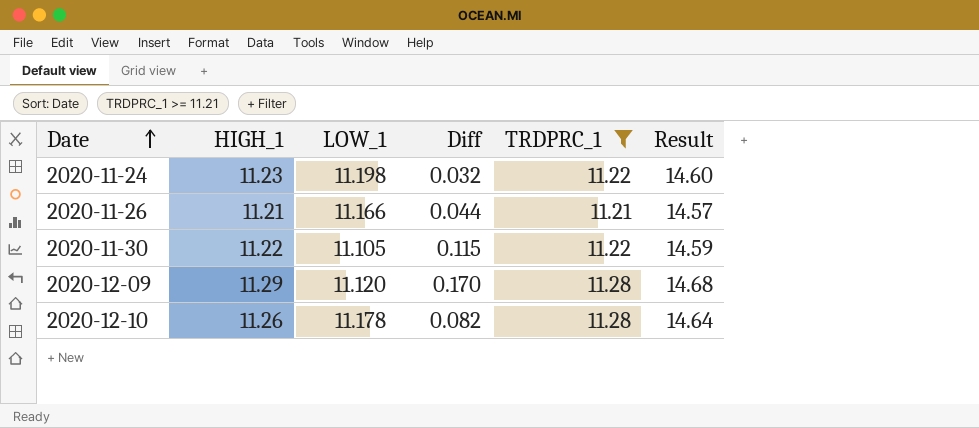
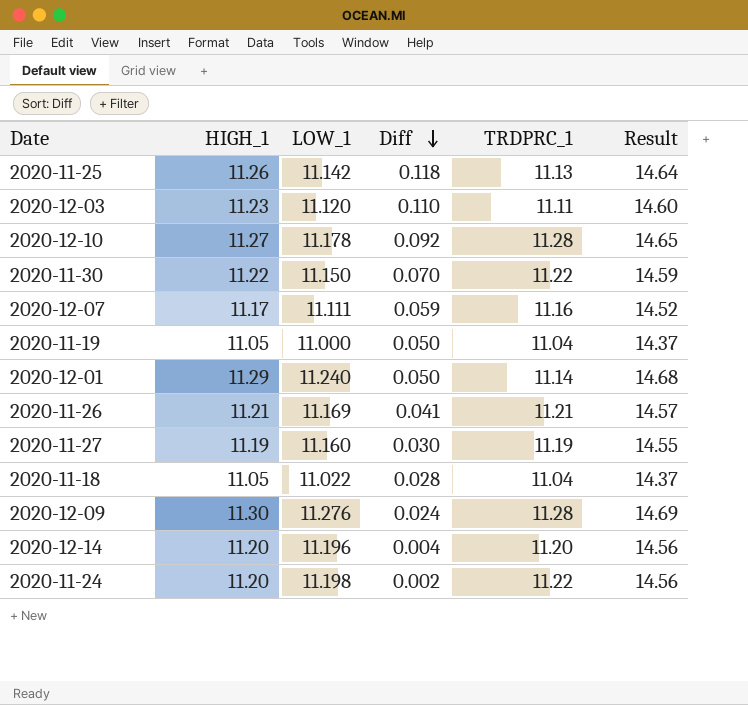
filter: TRDPRC_1 >= 11.21 -> none
row order: Date ascending -> Diff descending
2020-12-10 | HIGH_1: 11.26 -> 11.27
2020-12-10 | Diff: 0.082 -> 0.092
2020-12-10 | Result: 14.64 -> 14.65
2020-11-30 | LOW_1: 11.105 -> 11.150
2020-11-30 | Diff: 0.115 -> 0.070
2020-11-26 | LOW_1: 11.166 -> 11.169
2020-11-26 | Diff: 0.044 -> 0.041
2020-12-09 | HIGH_1: 11.29 -> 11.30
2020-12-09 | LOW_1: 11.120 -> 11.276
2020-12-09 | Diff: 0.170 -> 0.024
2020-12-09 | Result: 14.68 -> 14.69
2020-11-24 | HIGH_1: 11.23 -> 11.20
2020-11-24 | Diff: 0.032 -> 0.002
2020-11-24 | Result: 14.60 -> 14.56

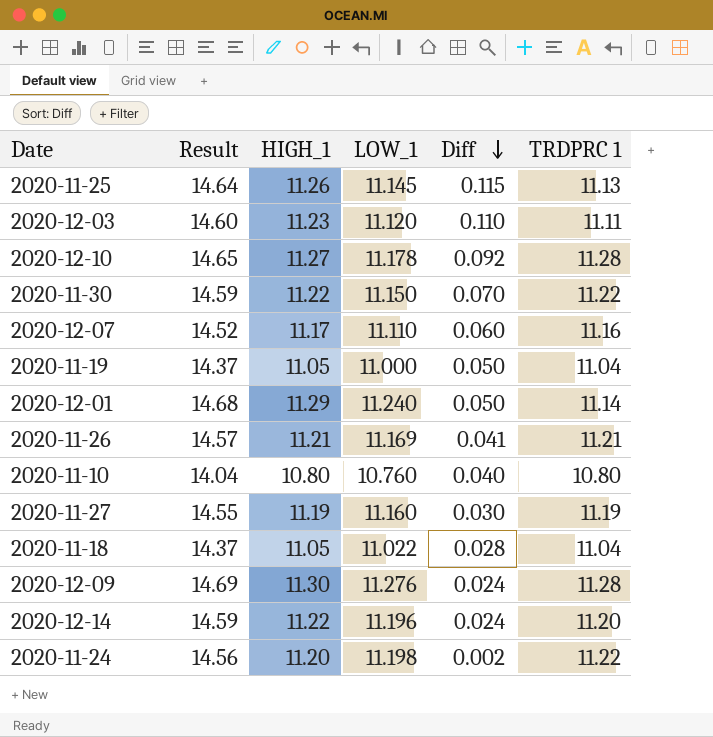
column Result | position: 6 -> 2
column name: TRDPRC_1 -> TRDPRC 1
2020-11-25 | LOW_1: 11.142 -> 11.145
2020-11-25 | Diff: 0.118 -> 0.115
2020-12-07 | LOW_1: 11.111 -> 11.110
2020-12-07 | Diff: 0.059 -> 0.060
row 2020-11-10: none -> 14.04 | 10.80 | 10.760 | 0.040 | 10.80
2020-12-14 | Result: 14.56 -> 14.59
2020-12-14 | HIGH_1: 11.20 -> 11.22
2020-12-14 | Diff: 0.004 -> 0.024

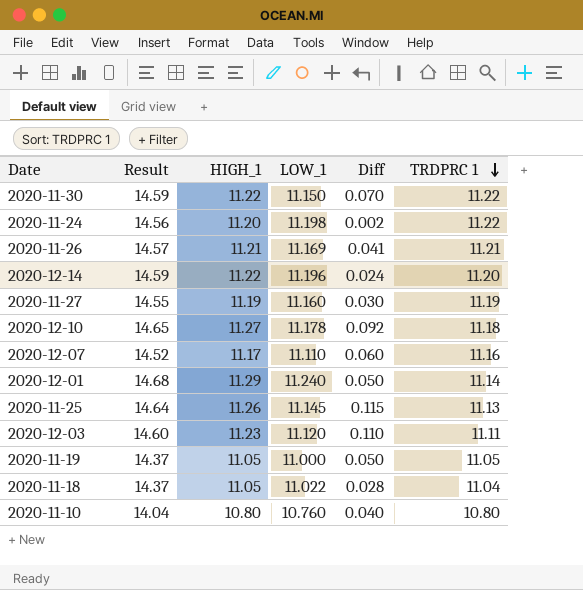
row order: Diff descending -> TRDPRC 1 descending
row 2020-12-09: 14.69 | 11.30 | 11.276 | 0.024 | 11.28 -> none
2020-12-10 | TRDPRC 1: 11.28 -> 11.18
2020-11-19 | TRDPRC 1: 11.04 -> 11.05

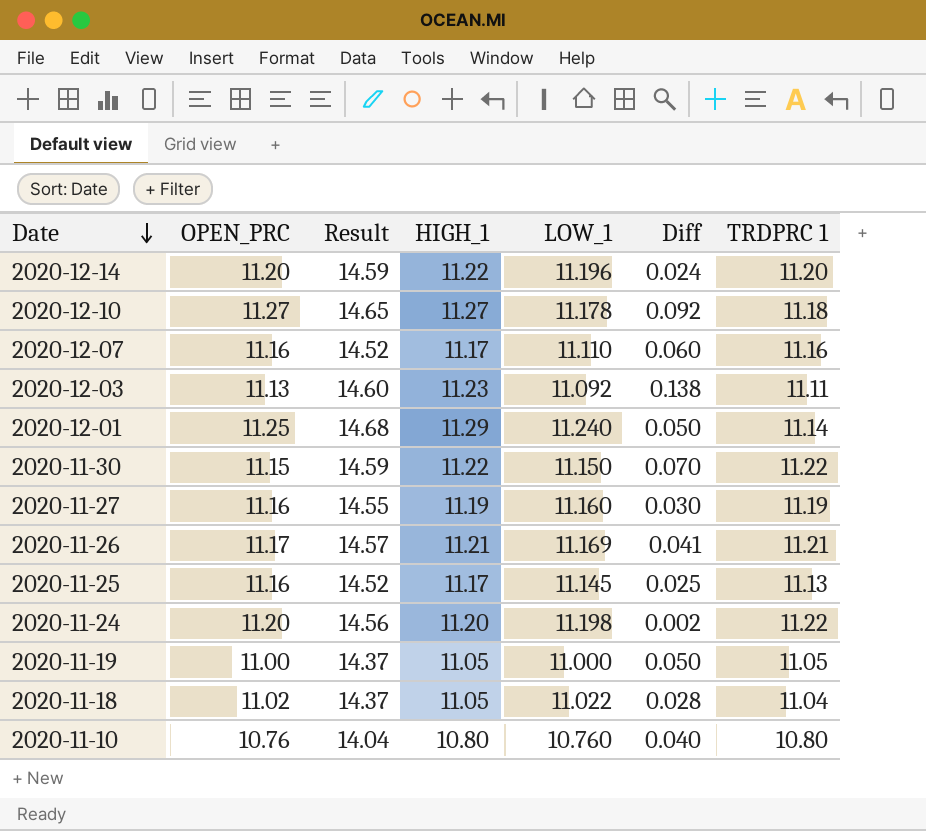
row order: TRDPRC 1 descending -> Date descending
column OPEN_PRC | position: none -> 2
2020-12-03 | LOW_1: 11.120 -> 11.092
2020-12-03 | Diff: 0.110 -> 0.138
2020-11-25 | Result: 14.64 -> 14.52
2020-11-25 | HIGH_1: 11.26 -> 11.17
2020-11-25 | Diff: 0.115 -> 0.025

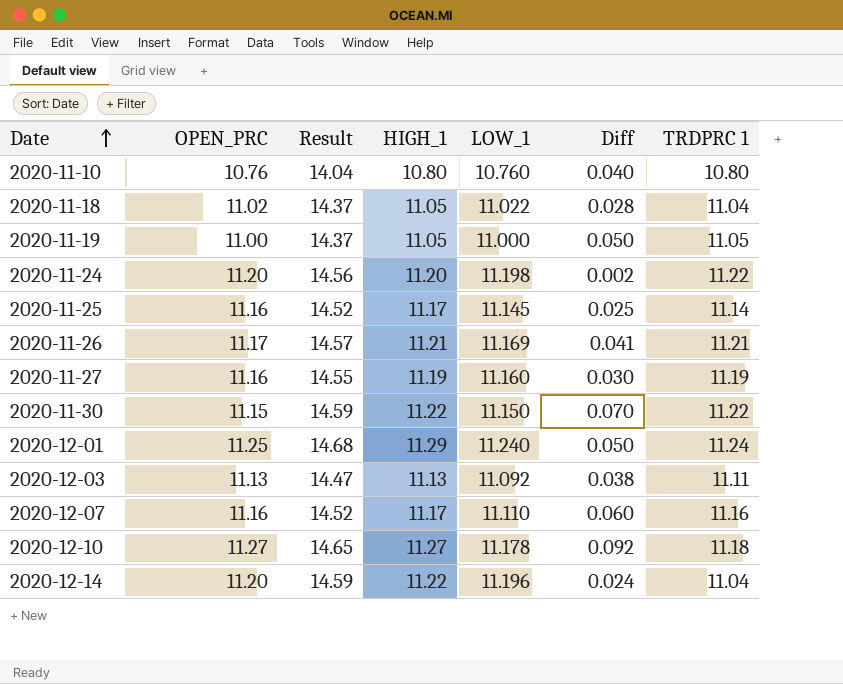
row order: Date descending -> Date ascending
2020-11-25 | TRDPRC 1: 11.13 -> 11.14
2020-12-01 | TRDPRC 1: 11.14 -> 11.24
2020-12-03 | Result: 14.60 -> 14.47
2020-12-03 | HIGH_1: 11.23 -> 11.13
2020-12-03 | Diff: 0.138 -> 0.038
2020-12-14 | TRDPRC 1: 11.20 -> 11.04

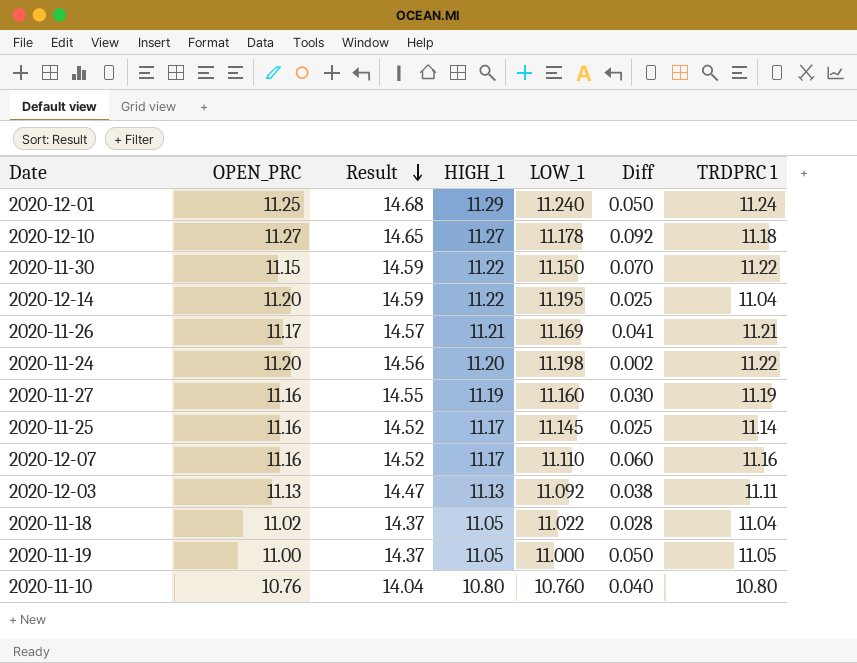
row order: Date ascending -> Result descending
2020-12-14 | LOW_1: 11.196 -> 11.195
2020-12-14 | Diff: 0.024 -> 0.025

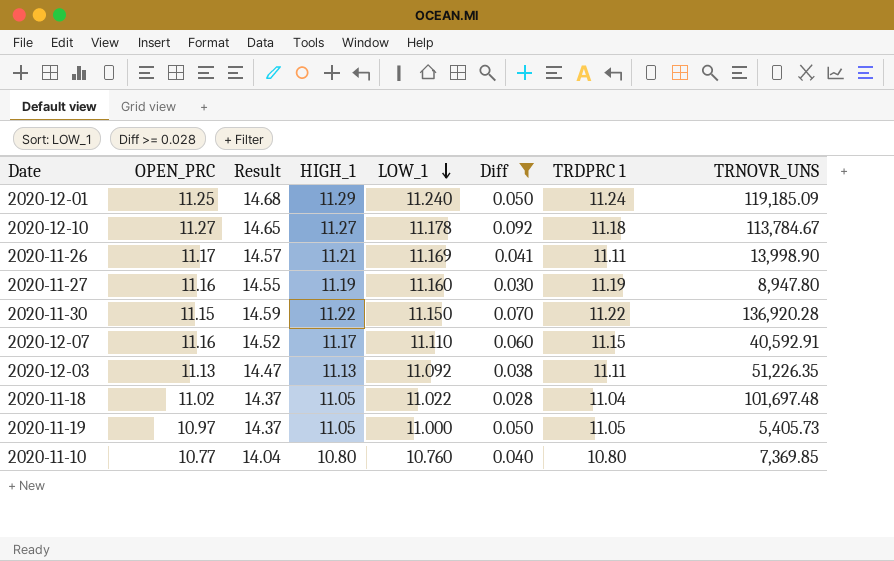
filter: none -> Diff >= 0.028
row order: Result descending -> LOW_1 descending
column TRNOVR_UNS | position: none -> 8
2020-11-26 | TRDPRC 1: 11.21 -> 11.11
2020-12-07 | TRDPRC 1: 11.16 -> 11.15
2020-11-19 | OPEN_PRC: 11.00 -> 10.97
2020-11-10 | OPEN_PRC: 10.76 -> 10.77

